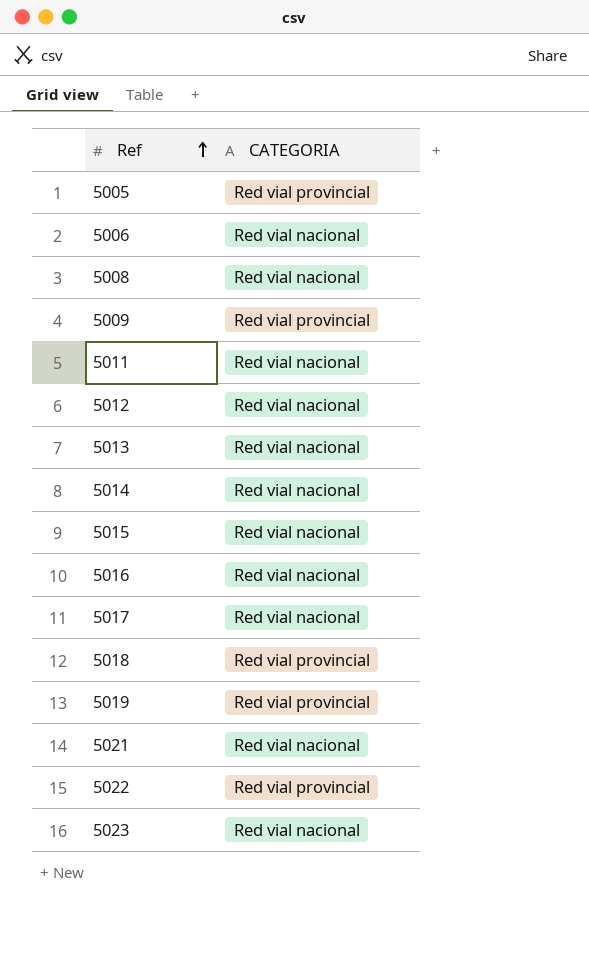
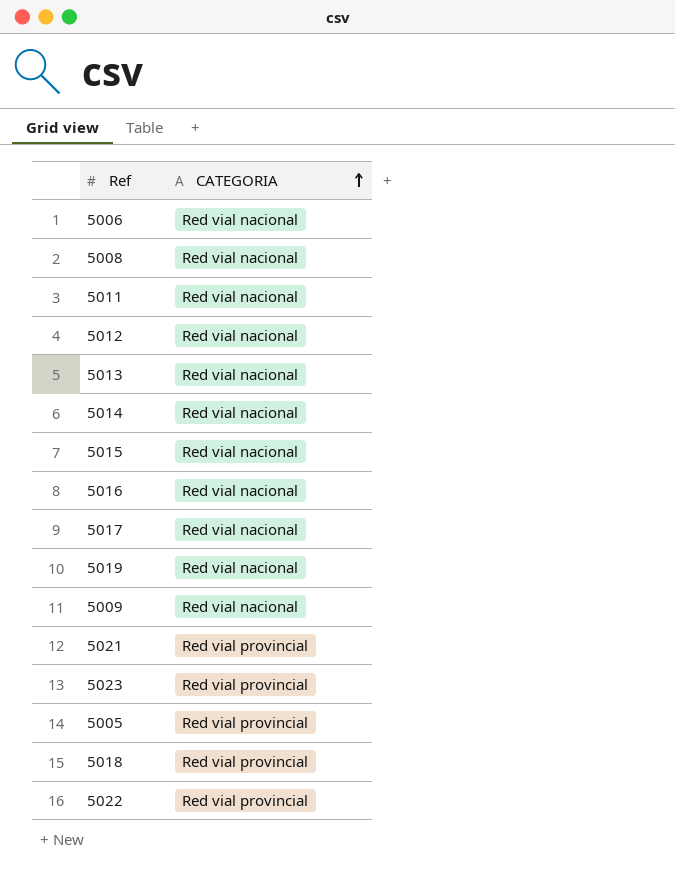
row order: Ref ascending -> CATEGORIA ascending
5019 | CATEGORIA: Red vial provincial -> Red vial nacional
5009 | CATEGORIA: Red vial provincial -> Red vial nacional
5021 | CATEGORIA: Red vial nacional -> Red vial provincial
5023 | CATEGORIA: Red vial nacional -> Red vial provincial

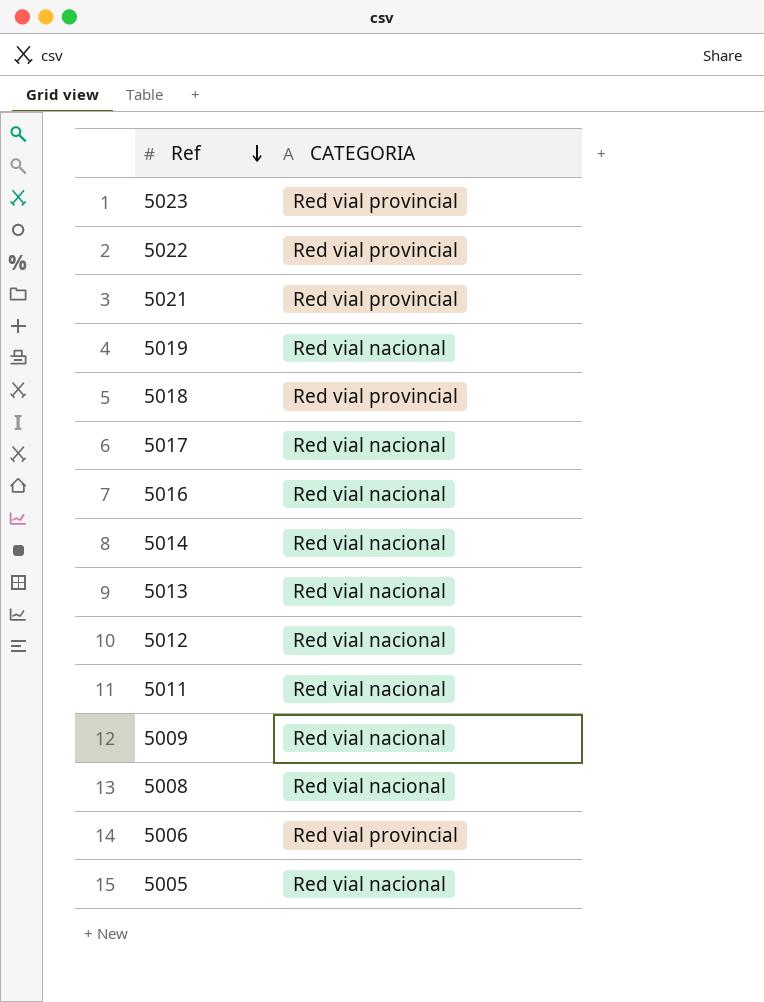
row order: CATEGORIA ascending -> Ref descending
row 5015: Red vial nacional -> none
5006 | CATEGORIA: Red vial nacional -> Red vial provincial
5005 | CATEGORIA: Red vial provincial -> Red vial nacional

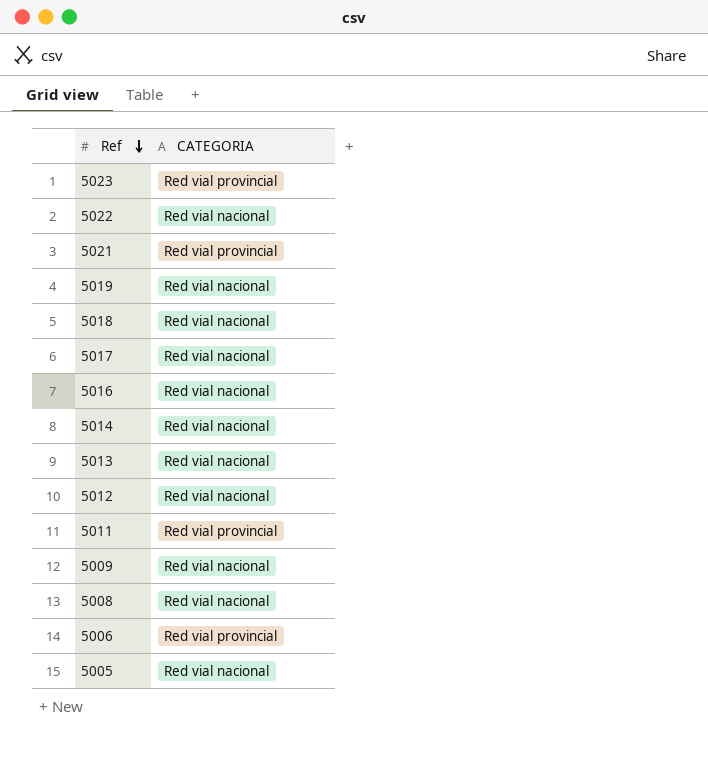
5022 | CATEGORIA: Red vial provincial -> Red vial nacional
5018 | CATEGORIA: Red vial provincial -> Red vial nacional
5011 | CATEGORIA: Red vial nacional -> Red vial provincial

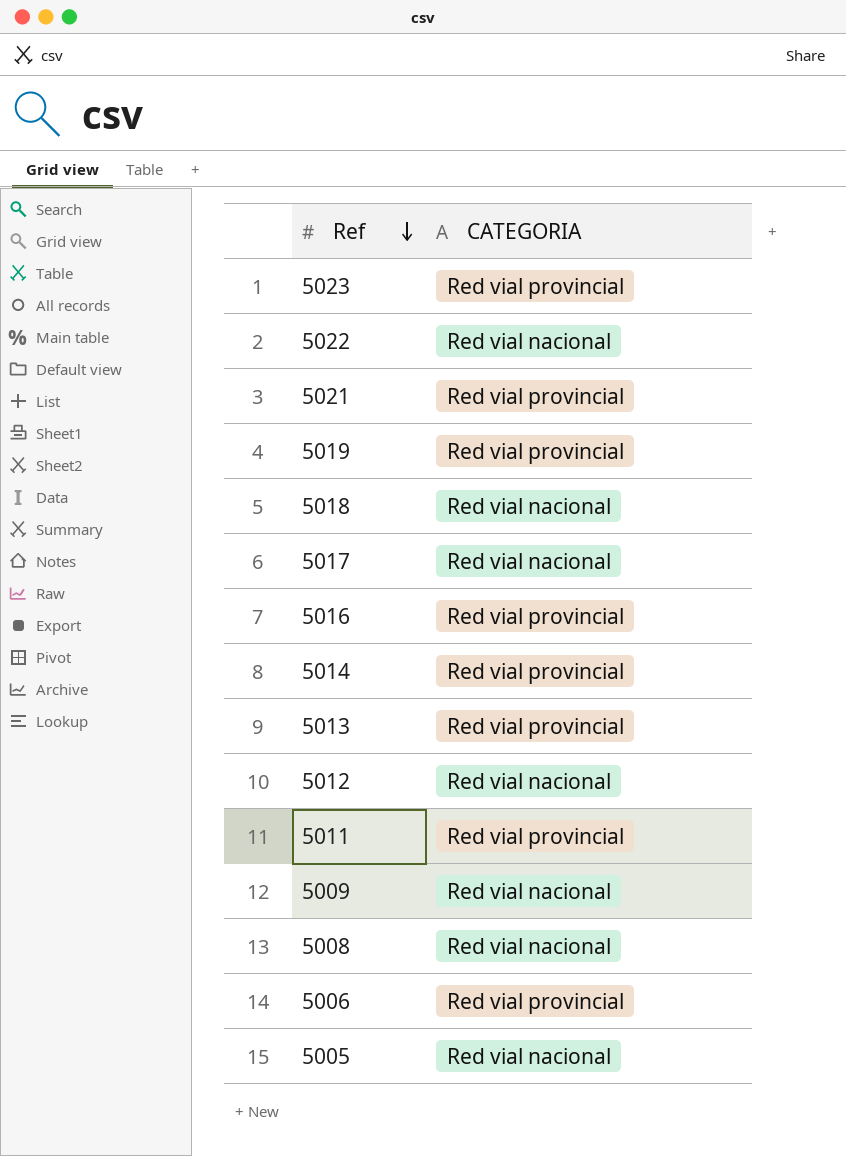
5019 | CATEGORIA: Red vial nacional -> Red vial provincial
5016 | CATEGORIA: Red vial nacional -> Red vial provincial
5014 | CATEGORIA: Red vial nacional -> Red vial provincial
5013 | CATEGORIA: Red vial nacional -> Red vial provincial

